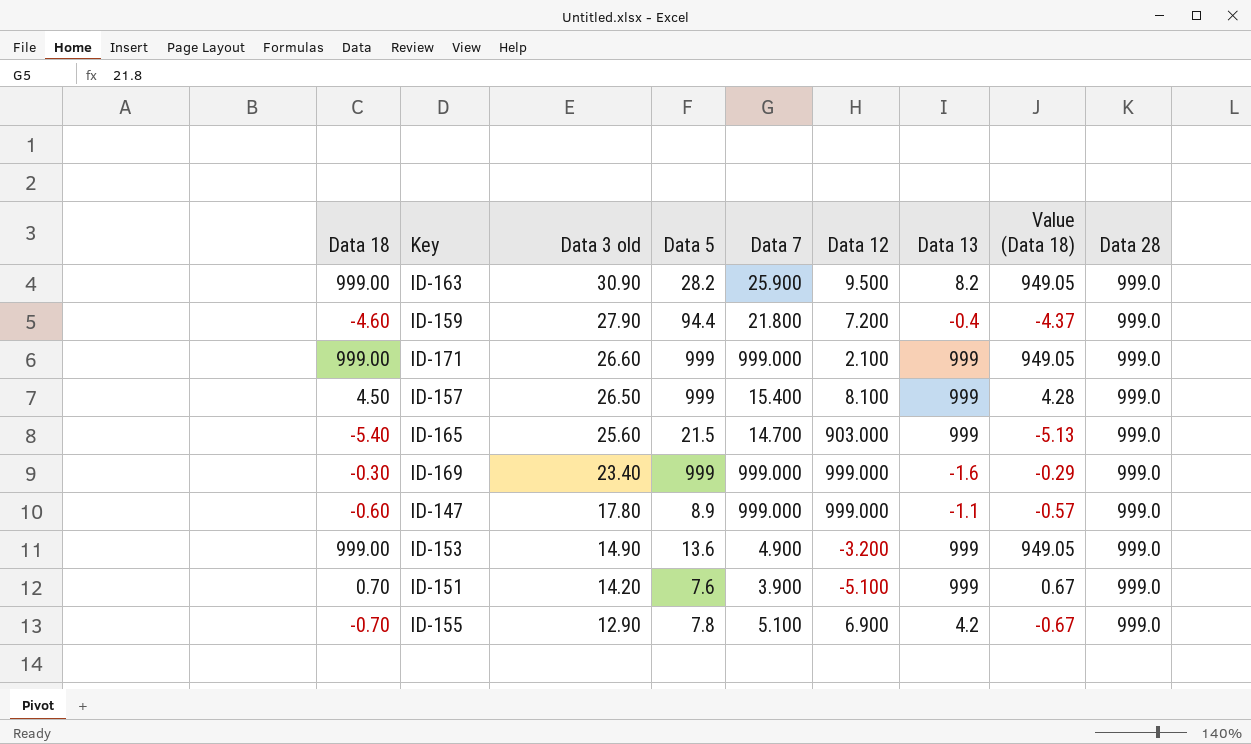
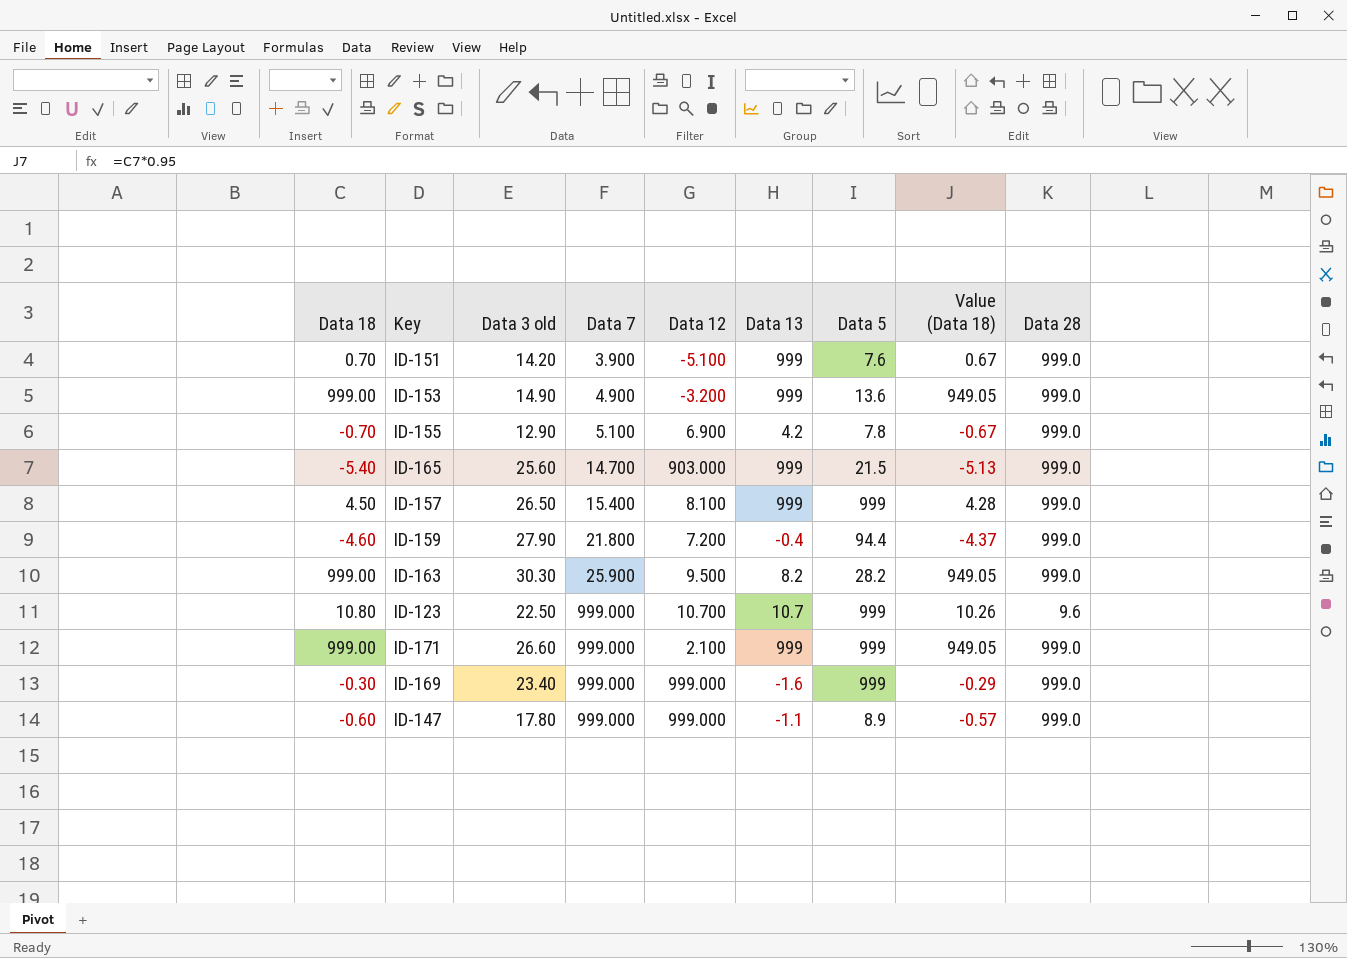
row order: Data 3 old descending -> Data 7 ascending
column Data 5 | position: 4 -> 7
ID-163 | Data 3 old: 30.90 -> 30.30
row ID-123: none -> 10.80 | 22.50 | 999.000 | 10.700 | 10.7 | 999 | 10.26 | 9.6

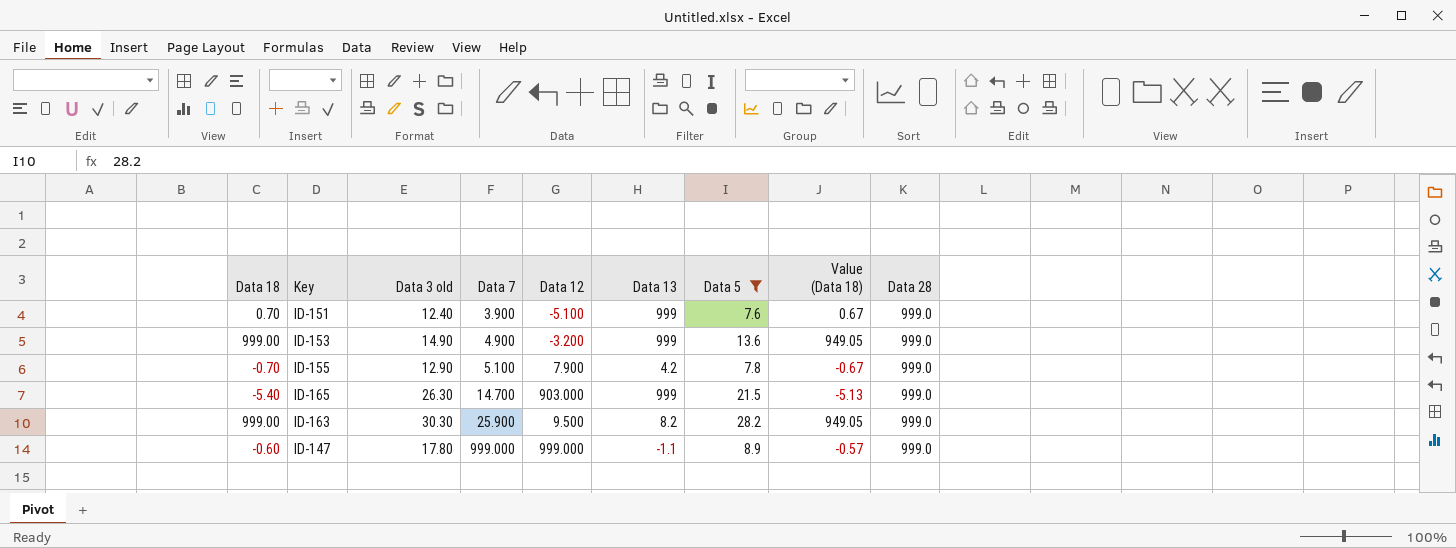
filter: none -> Data 5 <= 28.2
ID-151 | Data 3 old: 14.20 -> 12.40
ID-155 | Data 12: 6.900 -> 7.900
ID-165 | Data 3 old: 25.60 -> 26.30

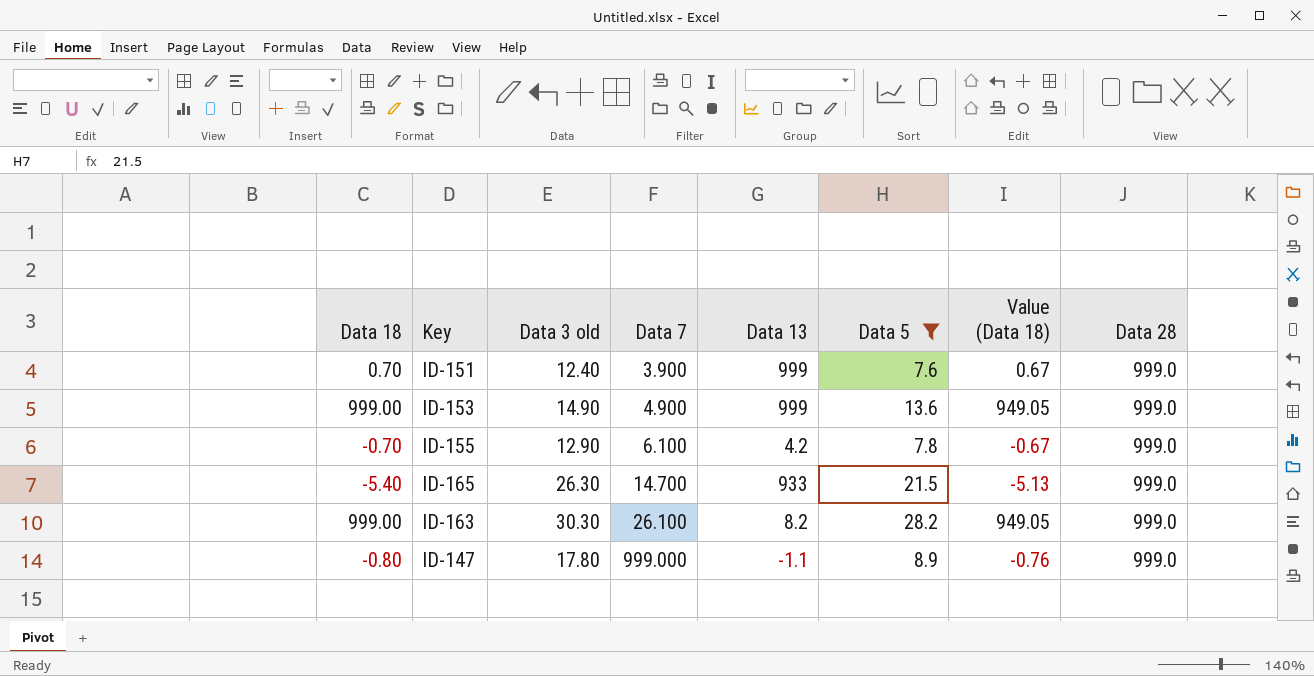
column Data 12 | position: 5 -> none
ID-155 | Data 7: 5.100 -> 6.100
ID-165 | Data 13: 999 -> 933
ID-163 | Data 7: 25.900 -> 26.100
ID-147 | Data 18: -0.60 -> -0.80
ID-147 | Value (Data 18): -0.57 -> -0.76

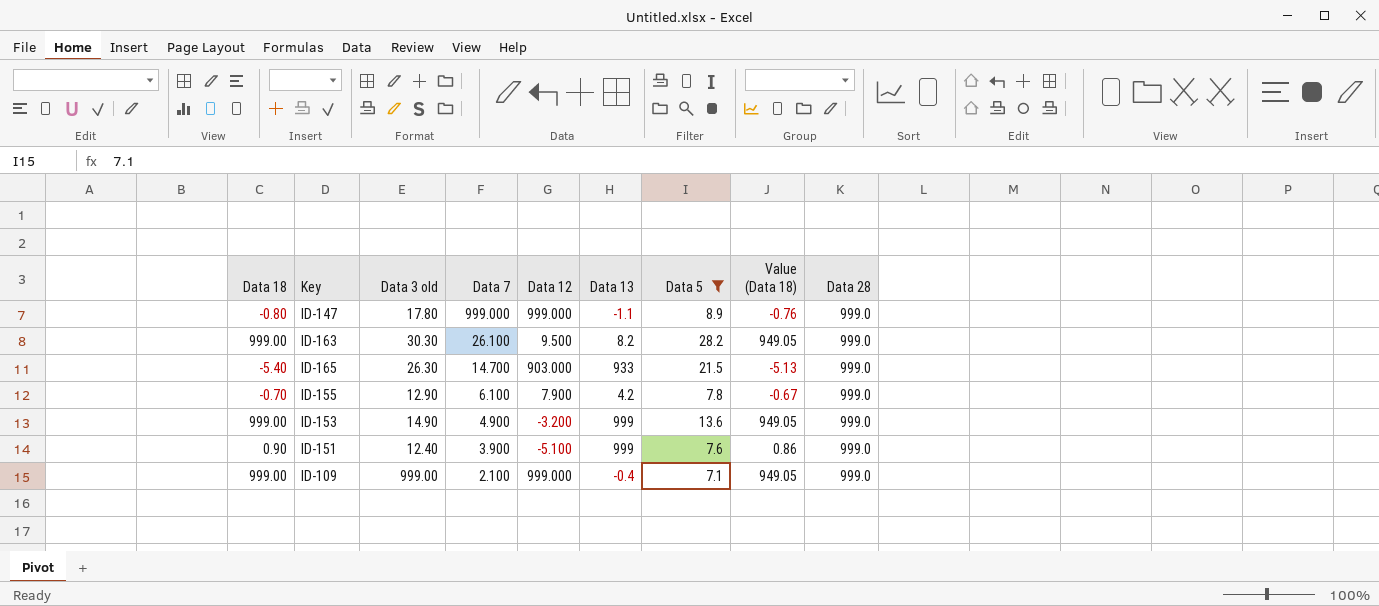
row order: Data 7 ascending -> Data 7 descending
column Data 12 | position: none -> 5
ID-151 | Data 18: 0.70 -> 0.90
ID-151 | Value (Data 18): 0.67 -> 0.86
row ID-109: none -> 999.00 | 999.00 | 2.100 | 999.000 | -0.4 | 7.1 | 949.05 | 999.0

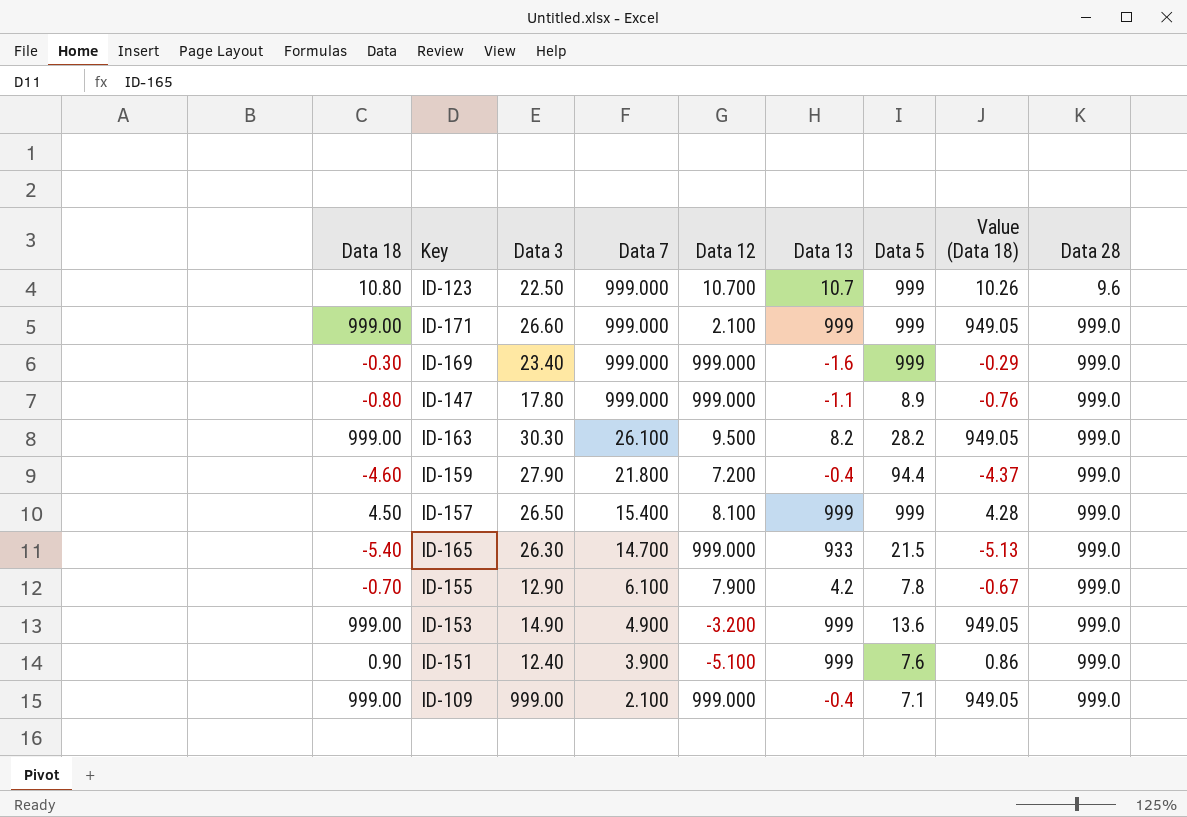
filter: Data 5 <= 28.2 -> none
column name: Data 3 old -> Data 3
ID-165 | Data 12: 903.000 -> 999.000

